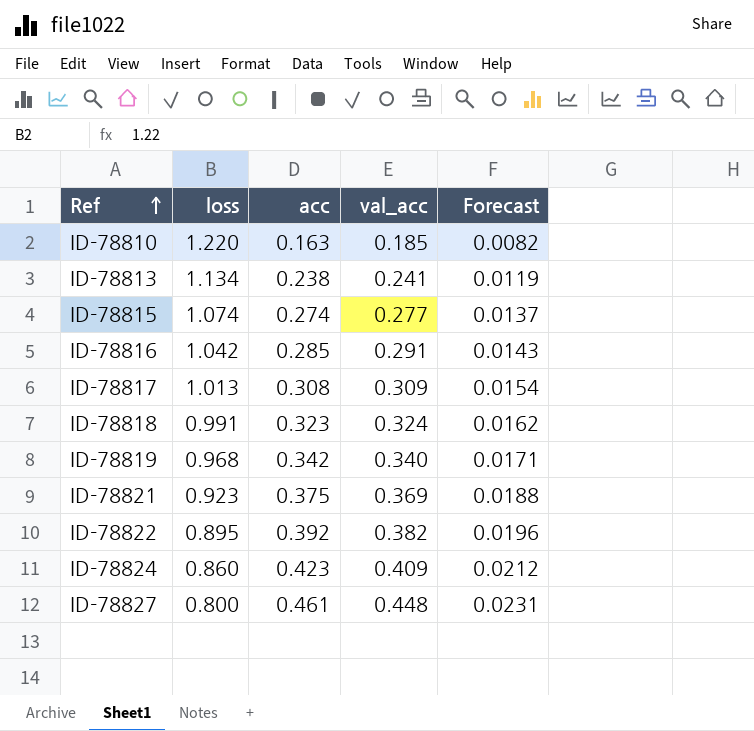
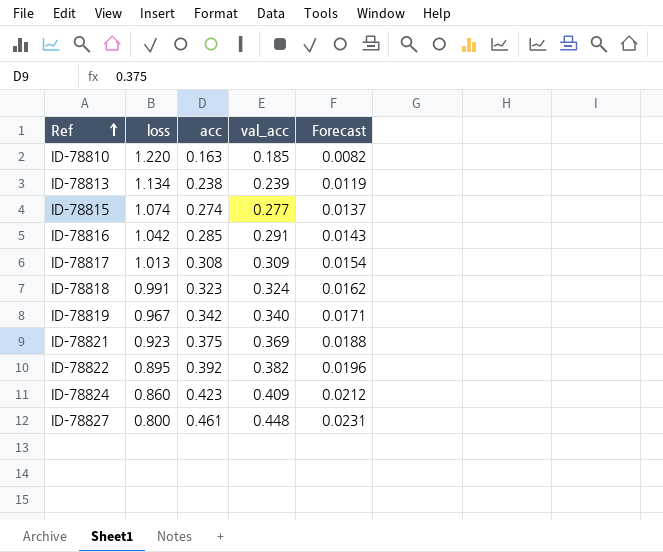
ID-78813 | val_acc: 0.241 -> 0.239
ID-78819 | loss: 0.968 -> 0.967

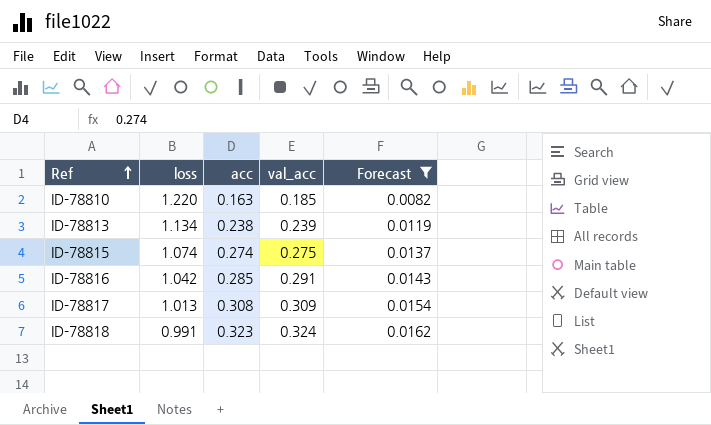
filter: none -> Forecast <= 0.0162
ID-78815 | val_acc: 0.277 -> 0.275

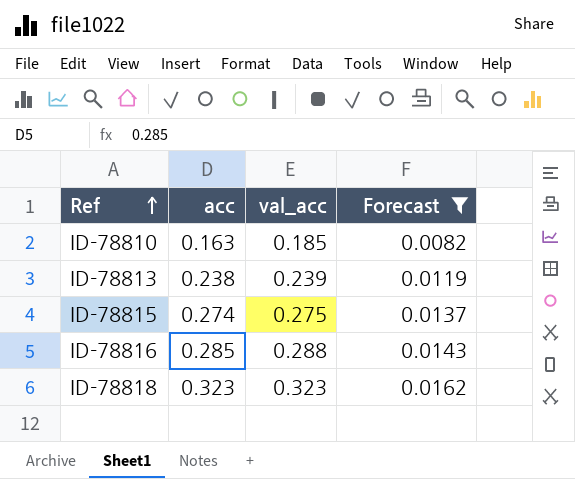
column loss | position: 2 -> none
row ID-78817: 1.013 | 0.308 | 0.309 | 0.0154 -> none
ID-78816 | val_acc: 0.291 -> 0.288
ID-78818 | val_acc: 0.324 -> 0.323

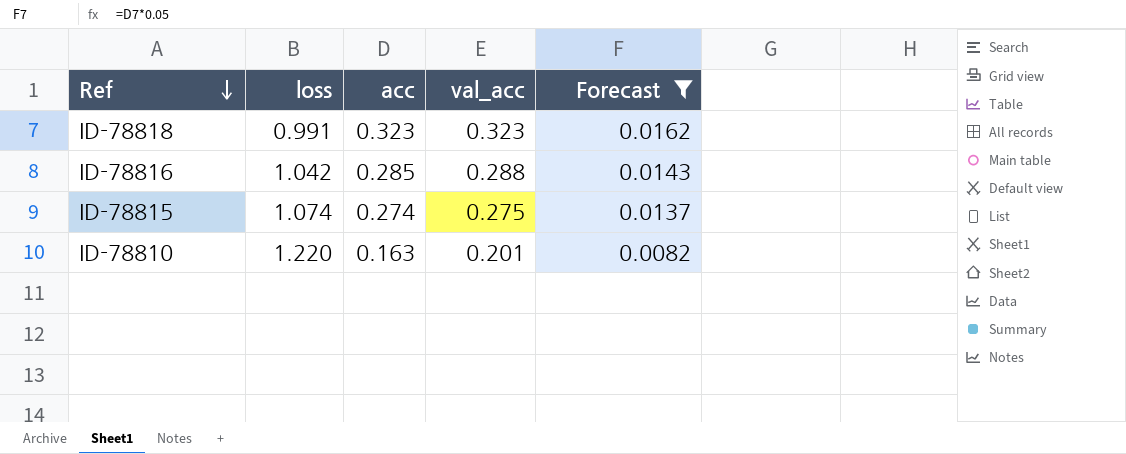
row order: Ref ascending -> Ref descending
column loss | position: none -> 2
row ID-78813: 0.238 | 0.239 | 0.0119 -> none
ID-78810 | val_acc: 0.185 -> 0.201

